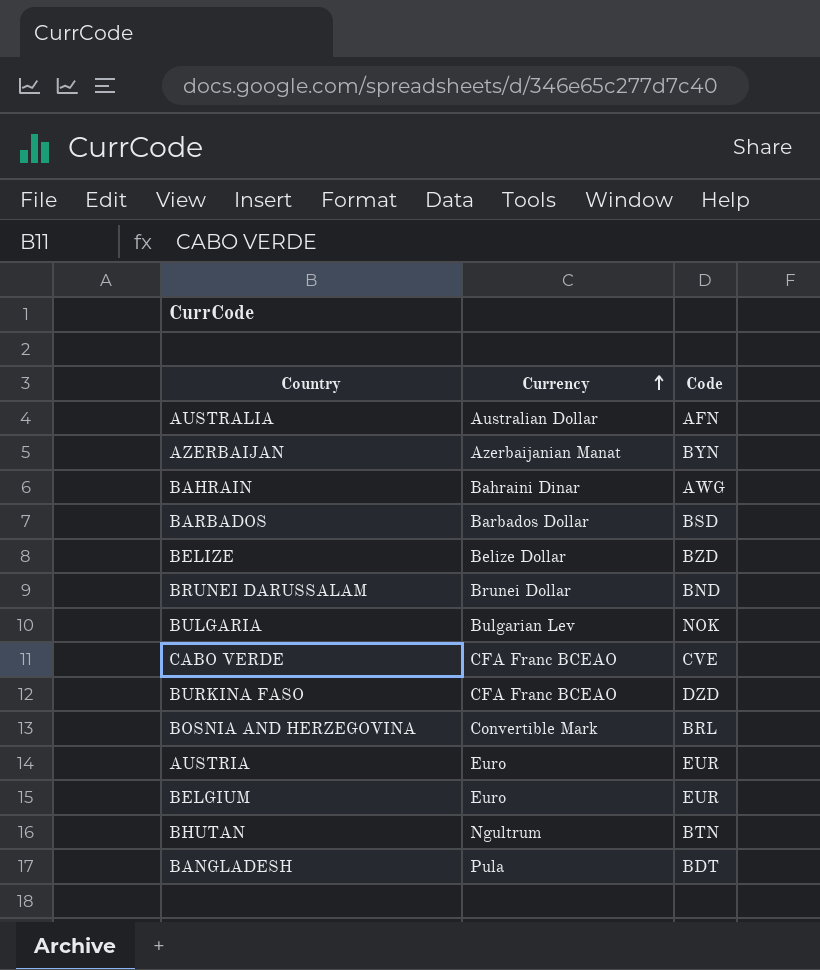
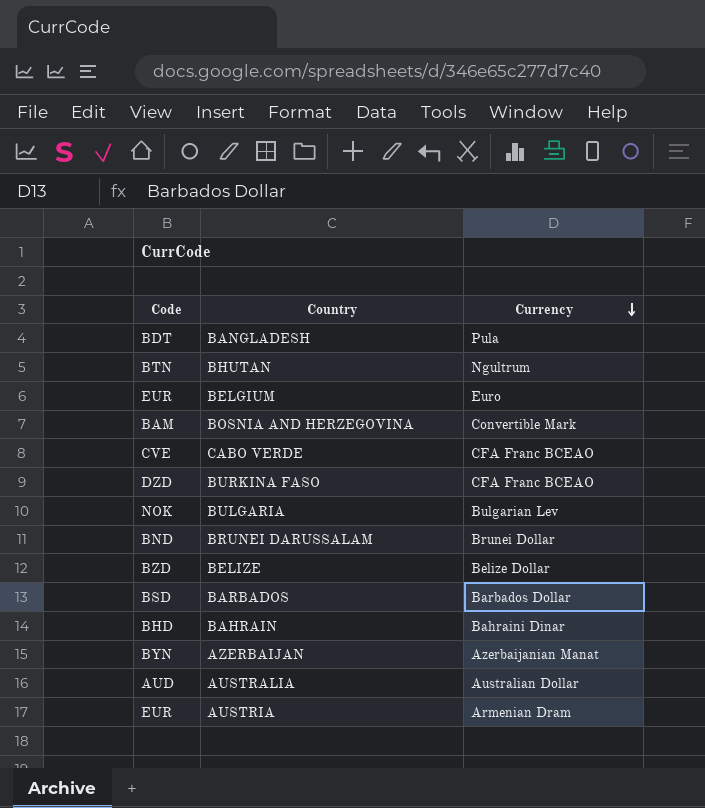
row order: Currency ascending -> Currency descending
column Code | position: 3 -> 1
BOSNIA AND HERZEGOVINA | Code: BRL -> BAM
BAHRAIN | Code: AWG -> BHD
AUSTRALIA | Code: AFN -> AUD
AUSTRIA | Currency: Euro -> Armenian Dram

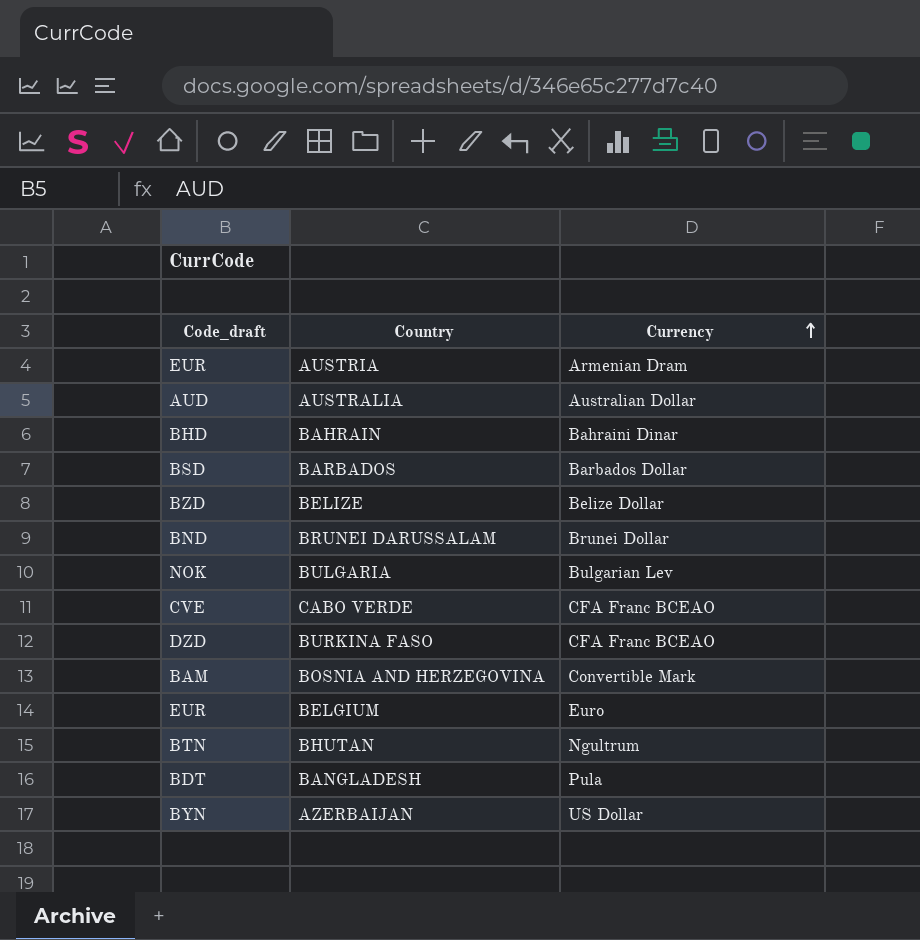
row order: Currency descending -> Currency ascending
column name: Code -> Code_draft
AZERBAIJAN | Currency: Azerbaijanian Manat -> US Dollar

